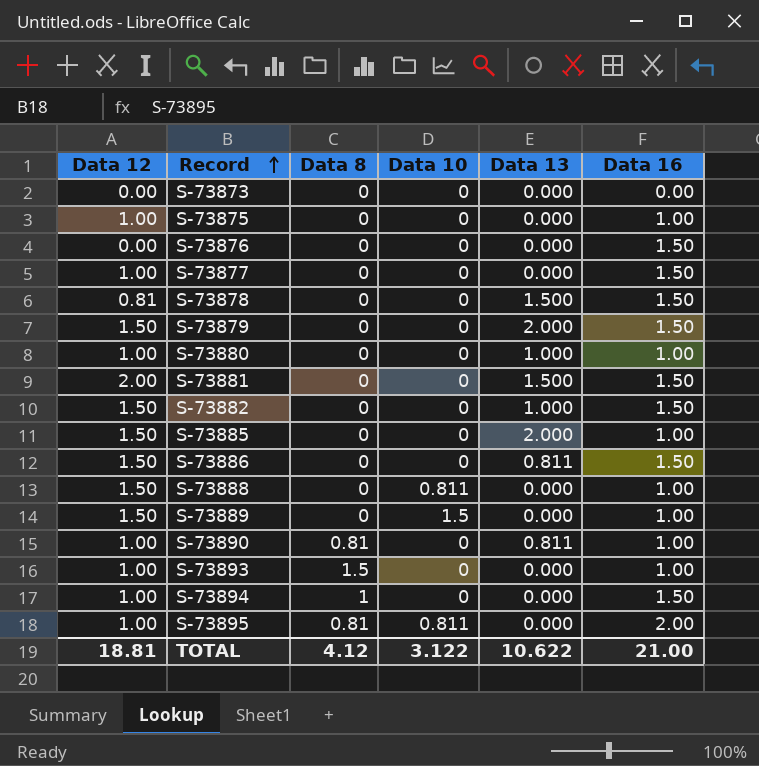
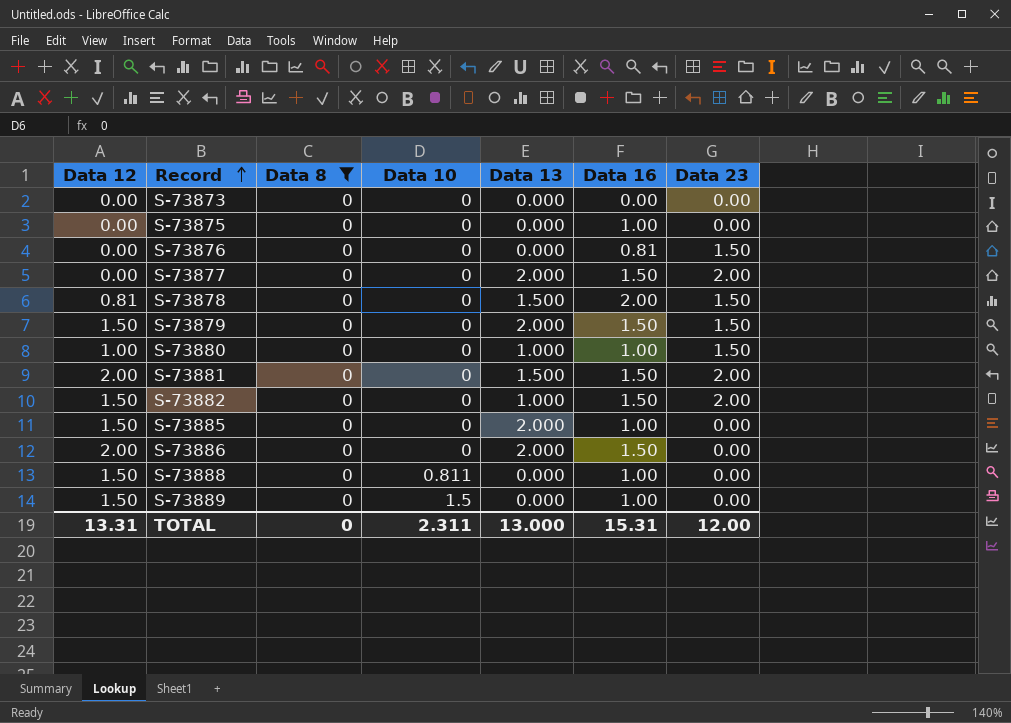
filter: none -> Data 8 = 0
column Data 23 | position: none -> 7
S-73875 | Data 12: 1.00 -> 0.00
S-73876 | Data 16: 1.50 -> 0.81
S-73877 | Data 12: 1.00 -> 0.00
S-73877 | Data 13: 0.000 -> 2.000
S-73878 | Data 16: 1.50 -> 2.00
S-73886 | Data 12: 1.50 -> 2.00
S-73886 | Data 13: 0.811 -> 2.000
TOTAL | Data 12: 18.81 -> 13.31
TOTAL | Data 8: 4.12 -> 0
TOTAL | Data 10: 3.122 -> 2.311
TOTAL | Data 13: 10.622 -> 13.000
TOTAL | Data 16: 21.00 -> 15.31

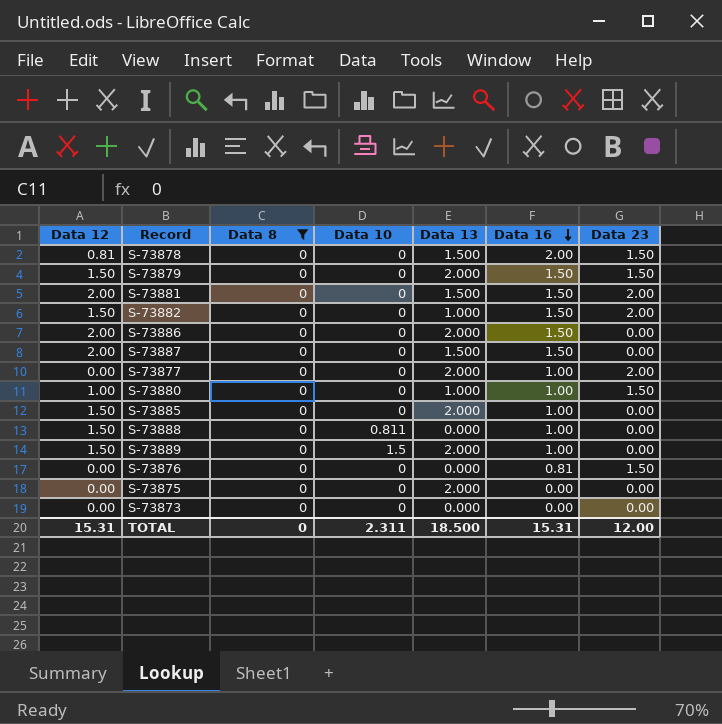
row order: Record ascending -> Data 16 descending
row S-73887: none -> 2.00 | 0 | 0 | 1.500 | 1.50 | 0.00
S-73877 | Data 16: 1.50 -> 1.00
S-73889 | Data 13: 0.000 -> 2.000
S-73875 | Data 13: 0.000 -> 2.000
S-73875 | Data 16: 1.00 -> 0.00
TOTAL | Data 12: 13.31 -> 15.31
TOTAL | Data 13: 13.000 -> 18.500

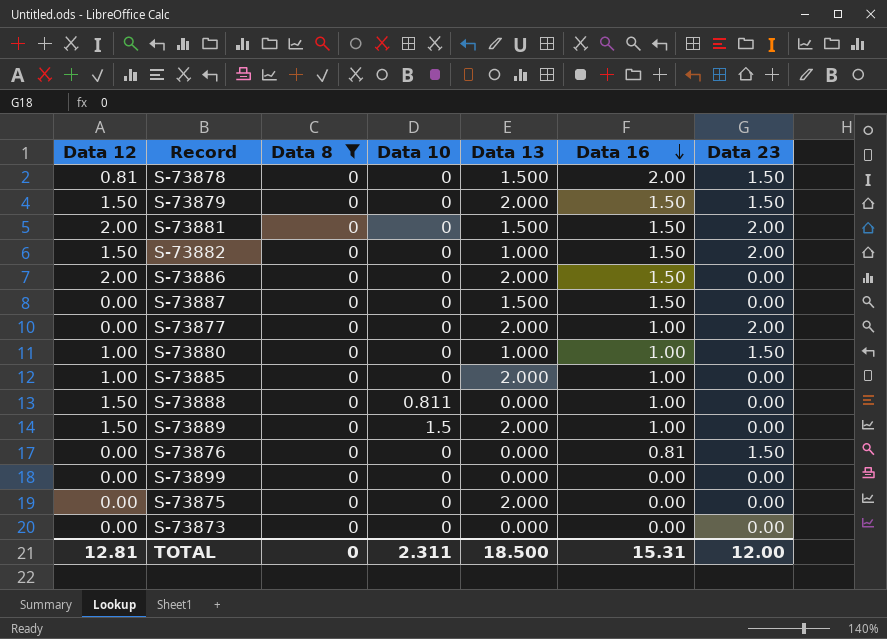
S-73887 | Data 12: 2.00 -> 0.00
S-73885 | Data 12: 1.50 -> 1.00
row S-73899: none -> 0.00 | 0 | 0 | 0.000 | 0.00 | 0.00
TOTAL | Data 12: 15.31 -> 12.81

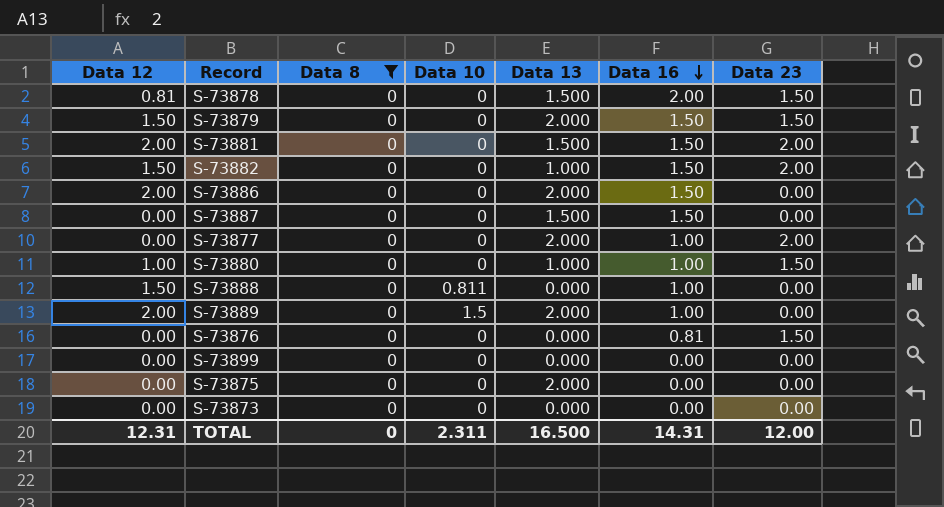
row S-73885: 1.00 | 0 | 0 | 2.000 | 1.00 | 0.00 -> none
S-73889 | Data 12: 1.50 -> 2.00
TOTAL | Data 12: 12.81 -> 12.31
TOTAL | Data 13: 18.500 -> 16.500
TOTAL | Data 16: 15.31 -> 14.31

